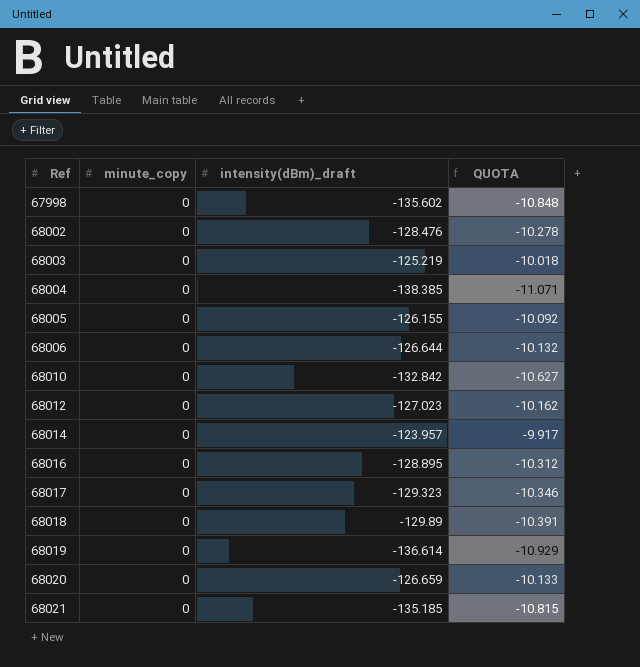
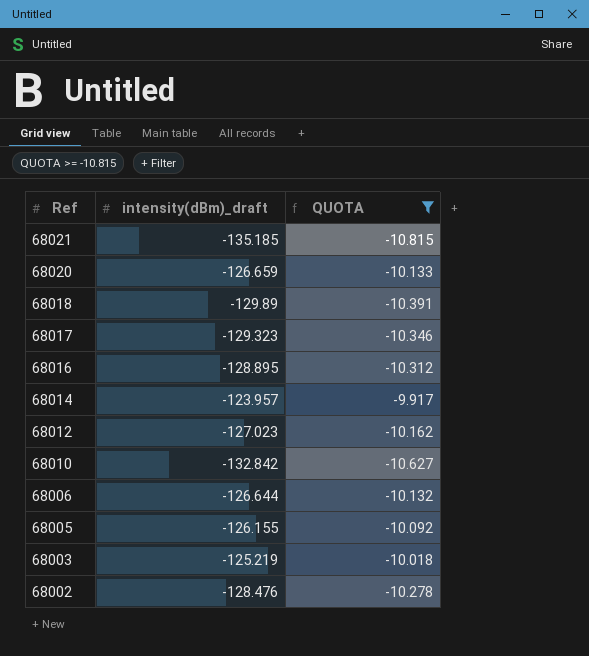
filter: none -> QUOTA >= -10.815
row order: Ref ascending -> Ref descending
column minute_copy | position: 2 -> none

